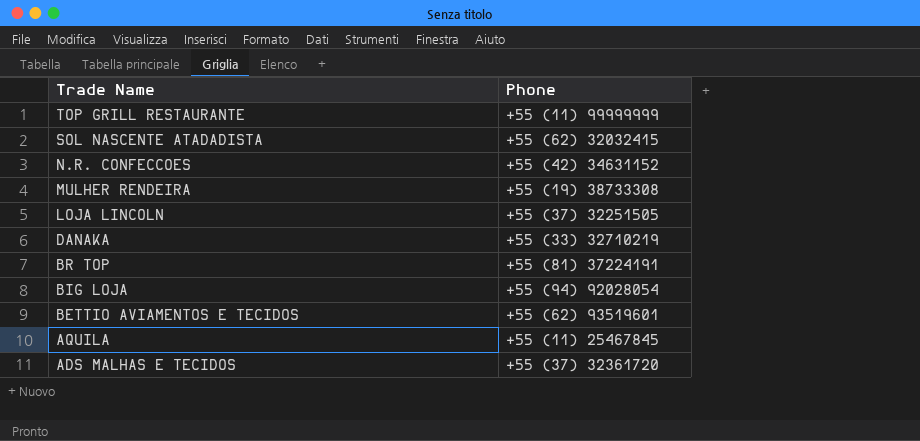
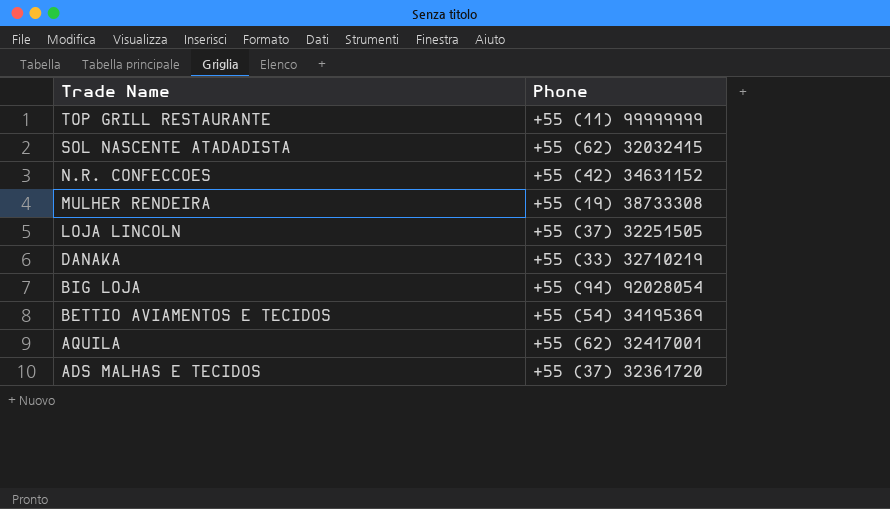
row BR TOP: +55 (81) 37224191 -> none
BETTIO AVIAMENTOS E TECIDOS | Phone: +55 (62) 93519601 -> +55 (54) 34195369
AQUILA | Phone: +55 (11) 25467845 -> +55 (62) 32417001

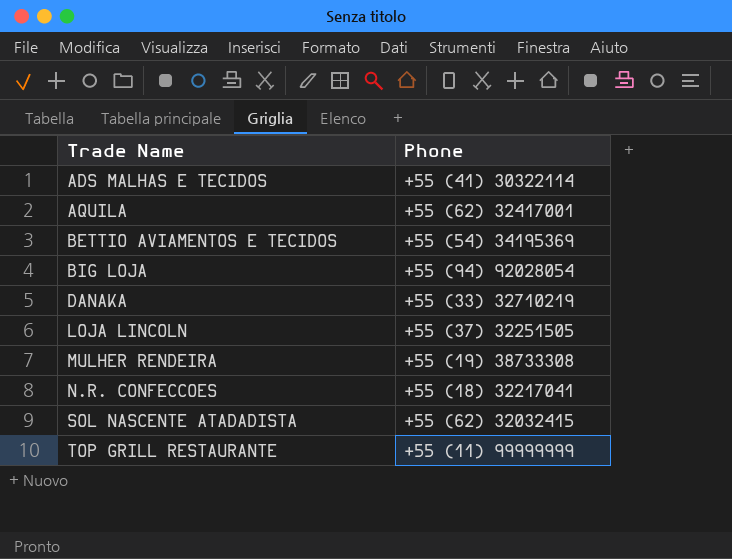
row order: Trade Name descending -> Trade Name ascending
ADS MALHAS E TECIDOS | Phone: +55 (37) 32361720 -> +55 (41) 30322114
N.R. CONFECCOES | Phone: +55 (42) 34631152 -> +55 (18) 32217041

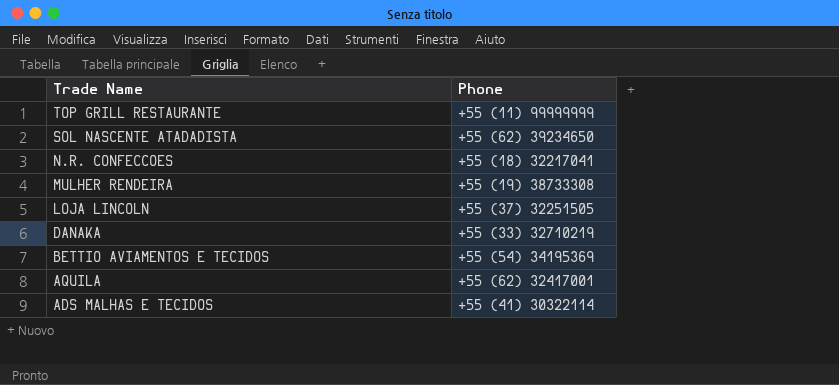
row order: Trade Name ascending -> Trade Name descending
row BIG LOJA: +55 (94) 92028054 -> none
SOL NASCENTE ATADADISTA | Phone: +55 (62) 32032415 -> +55 (62) 39234650

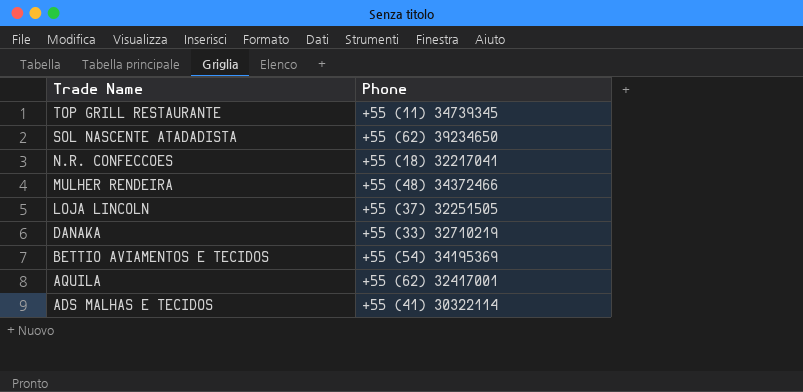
TOP GRILL RESTAURANTE | Phone: +55 (11) 99999999 -> +55 (11) 34739345
MULHER RENDEIRA | Phone: +55 (19) 38733308 -> +55 (48) 34372466

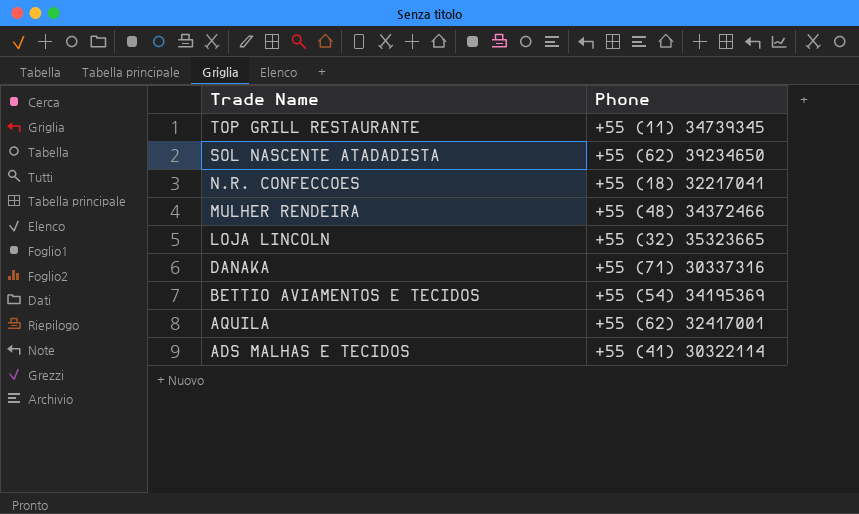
LOJA LINCOLN | Phone: +55 (37) 32251505 -> +55 (32) 35323665
DANAKA | Phone: +55 (33) 32710219 -> +55 (71) 30337316

